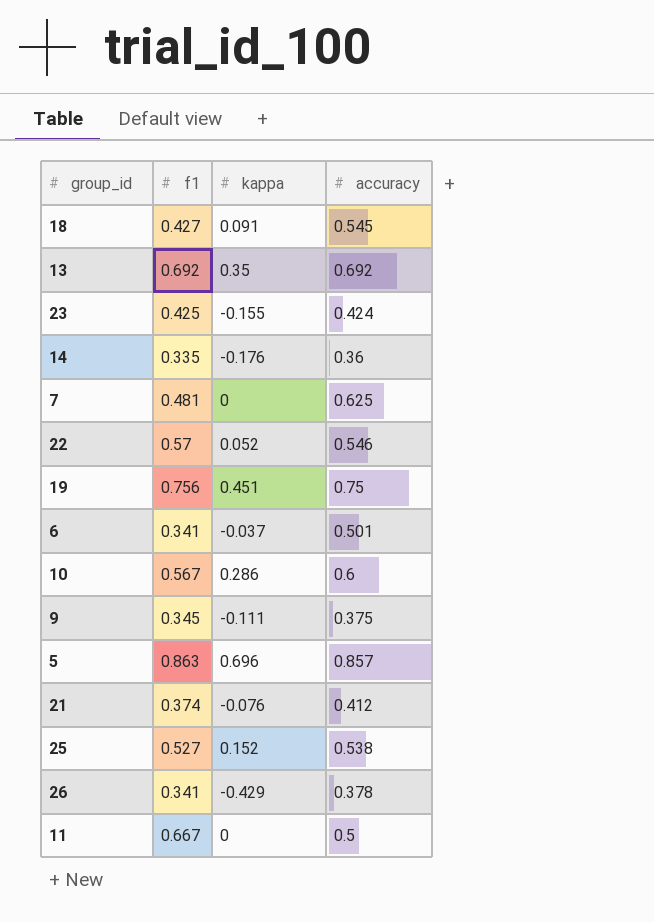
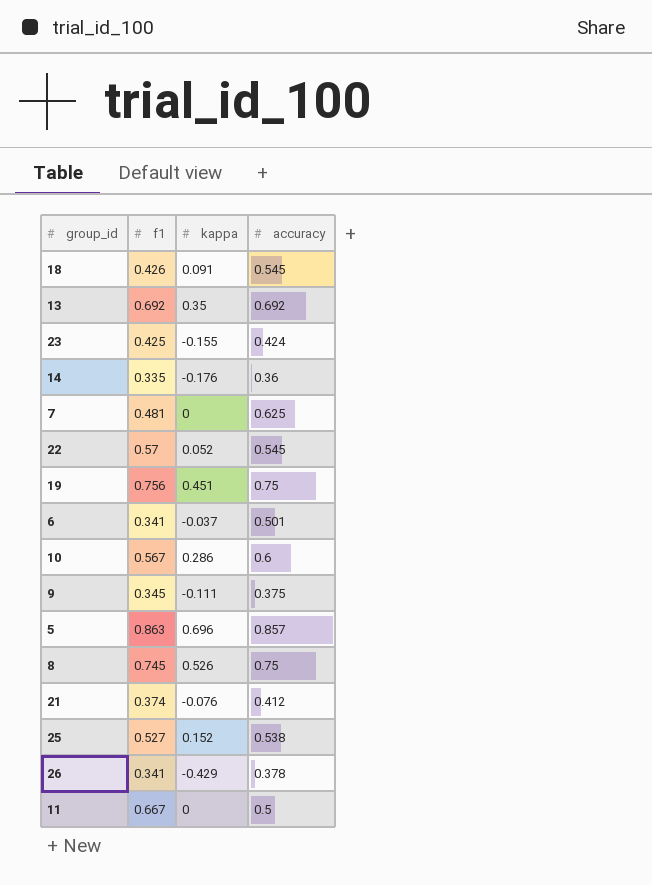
18 | f1: 0.427 -> 0.426
22 | accuracy: 0.546 -> 0.545
row 8: none -> 0.745 | 0.526 | 0.75

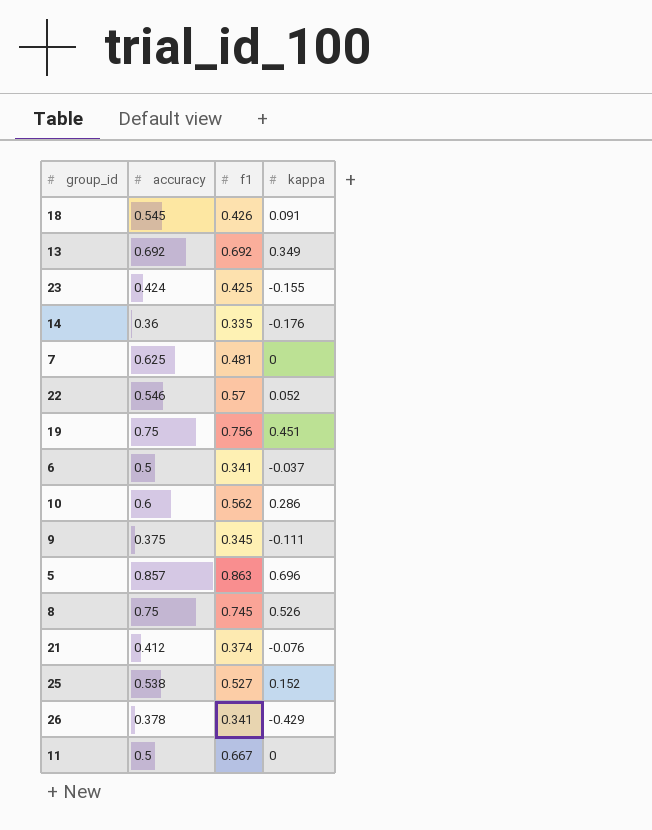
column accuracy | position: 4 -> 2
13 | kappa: 0.35 -> 0.349
22 | accuracy: 0.545 -> 0.546
6 | accuracy: 0.501 -> 0.5
10 | f1: 0.567 -> 0.562

